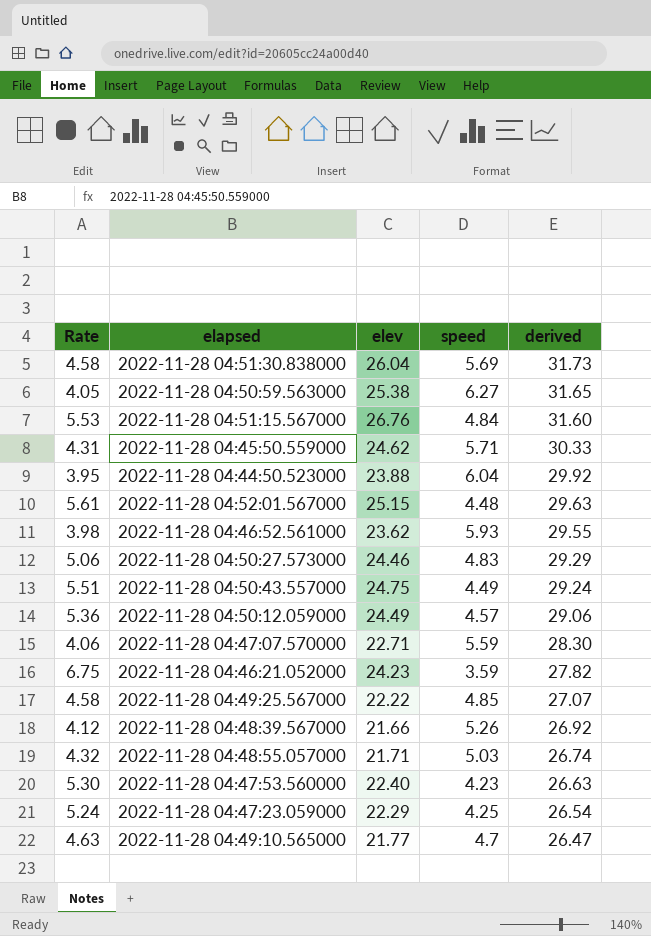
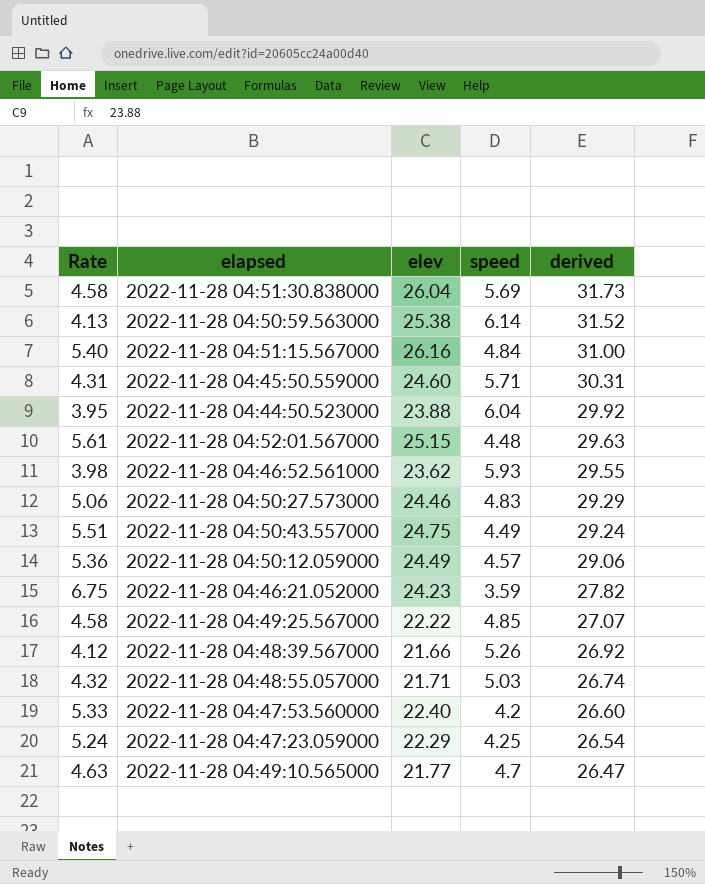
row 2022-11-28 04:47:07.570000: 4.06 | 22.71 | 5.59 | 28.30 -> none
2022-11-28 04:50:59.563000 | Rate: 4.05 -> 4.13
2022-11-28 04:50:59.563000 | speed: 6.27 -> 6.14
2022-11-28 04:50:59.563000 | derived: 31.65 -> 31.52
2022-11-28 04:51:15.567000 | Rate: 5.53 -> 5.40
2022-11-28 04:51:15.567000 | elev: 26.76 -> 26.16
2022-11-28 04:51:15.567000 | derived: 31.60 -> 31.00
2022-11-28 04:45:50.559000 | elev: 24.62 -> 24.60
2022-11-28 04:45:50.559000 | derived: 30.33 -> 30.31
2022-11-28 04:47:53.560000 | Rate: 5.30 -> 5.33
2022-11-28 04:47:53.560000 | speed: 4.23 -> 4.2
2022-11-28 04:47:53.560000 | derived: 26.63 -> 26.60

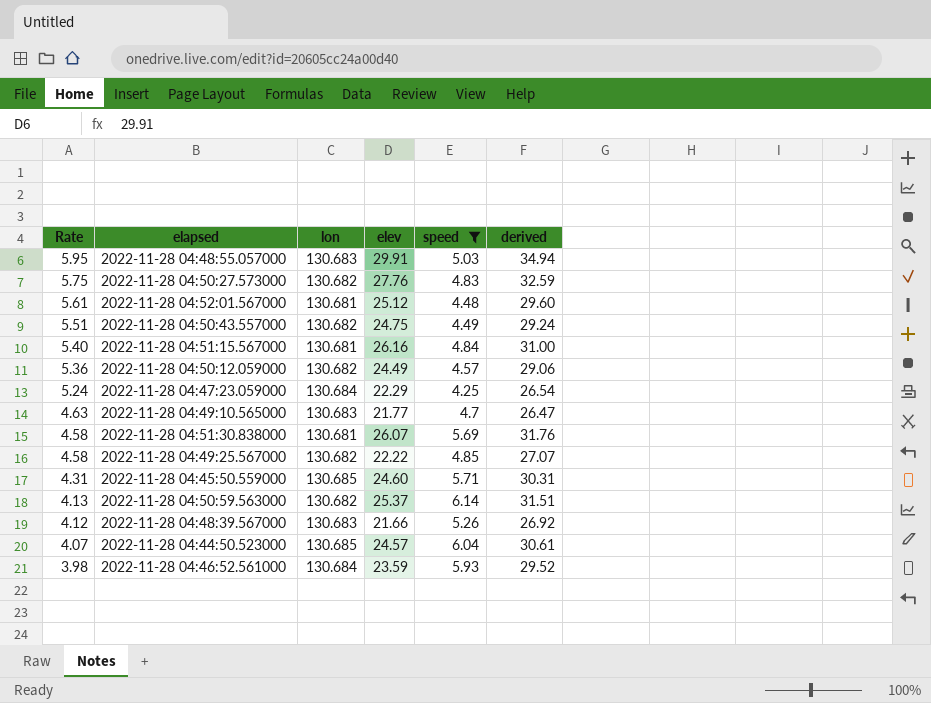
filter: none -> speed >= 4.25
row order: derived descending -> Rate descending
column lon | position: none -> 3
2022-11-28 04:48:55.057000 | Rate: 4.32 -> 5.95
2022-11-28 04:48:55.057000 | elev: 21.71 -> 29.91
2022-11-28 04:48:55.057000 | derived: 26.74 -> 34.94
2022-11-28 04:50:27.573000 | Rate: 5.06 -> 5.75
2022-11-28 04:50:27.573000 | elev: 24.46 -> 27.76
2022-11-28 04:50:27.573000 | derived: 29.29 -> 32.59
2022-11-28 04:52:01.567000 | elev: 25.15 -> 25.12
2022-11-28 04:52:01.567000 | derived: 29.63 -> 29.60
2022-11-28 04:51:30.838000 | elev: 26.04 -> 26.07
2022-11-28 04:51:30.838000 | derived: 31.73 -> 31.76
2022-11-28 04:50:59.563000 | elev: 25.38 -> 25.37
2022-11-28 04:50:59.563000 | derived: 31.52 -> 31.51
2022-11-28 04:44:50.523000 | Rate: 3.95 -> 4.07
2022-11-28 04:44:50.523000 | elev: 23.88 -> 24.57
2022-11-28 04:44:50.523000 | derived: 29.92 -> 30.61
2022-11-28 04:46:52.561000 | elev: 23.62 -> 23.59
2022-11-28 04:46:52.561000 | derived: 29.55 -> 29.52

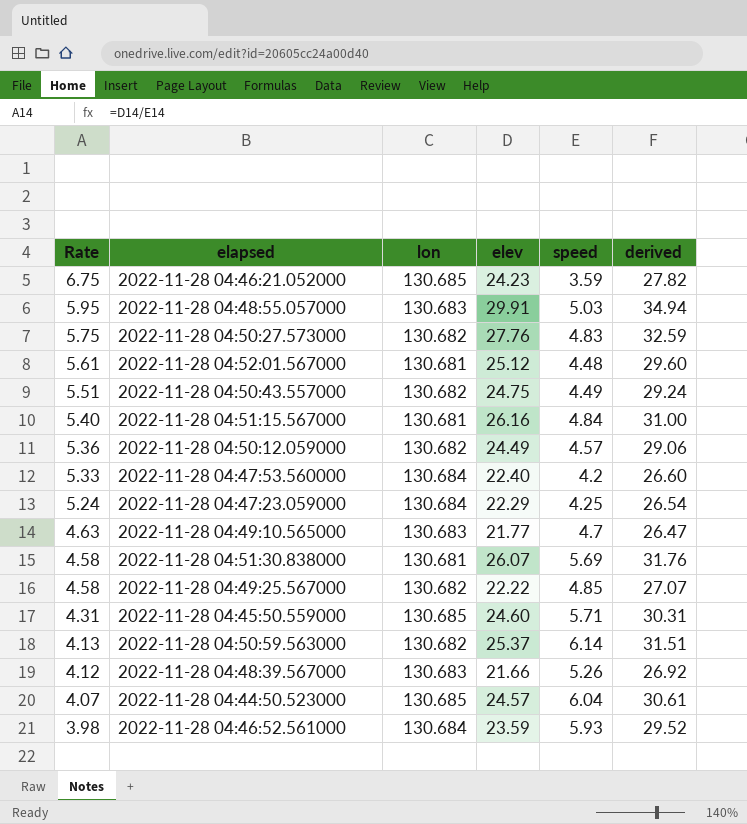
filter: speed >= 4.25 -> none

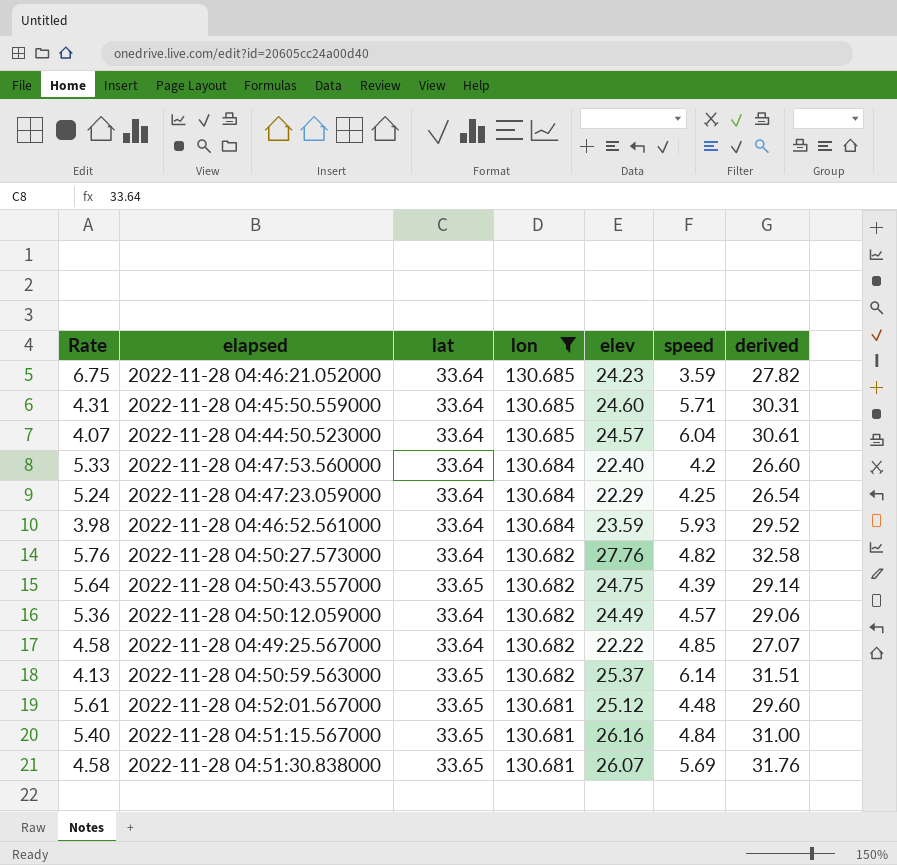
filter: none -> lon != 130.683
row order: Rate descending -> lon descending
column lat | position: none -> 3
2022-11-28 04:50:27.573000 | Rate: 5.75 -> 5.76
2022-11-28 04:50:27.573000 | speed: 4.83 -> 4.82
2022-11-28 04:50:27.573000 | derived: 32.59 -> 32.58
2022-11-28 04:50:43.557000 | Rate: 5.51 -> 5.64
2022-11-28 04:50:43.557000 | speed: 4.49 -> 4.39
2022-11-28 04:50:43.557000 | derived: 29.24 -> 29.14

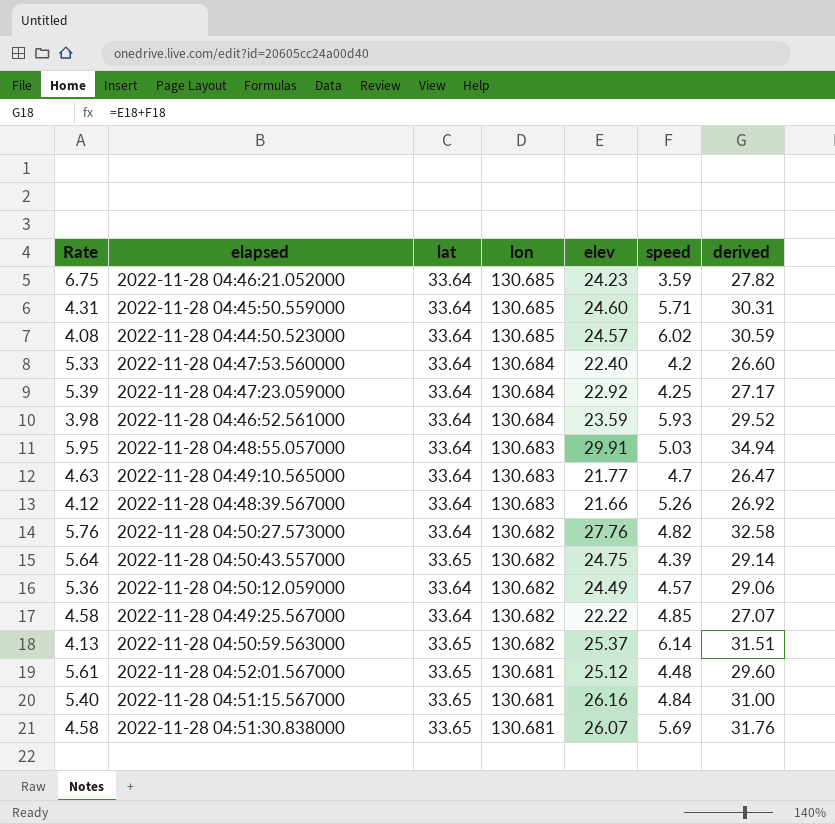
filter: lon != 130.683 -> none
2022-11-28 04:44:50.523000 | Rate: 4.07 -> 4.08
2022-11-28 04:44:50.523000 | speed: 6.04 -> 6.02
2022-11-28 04:44:50.523000 | derived: 30.61 -> 30.59
2022-11-28 04:47:23.059000 | Rate: 5.24 -> 5.39
2022-11-28 04:47:23.059000 | elev: 22.29 -> 22.92
2022-11-28 04:47:23.059000 | derived: 26.54 -> 27.17

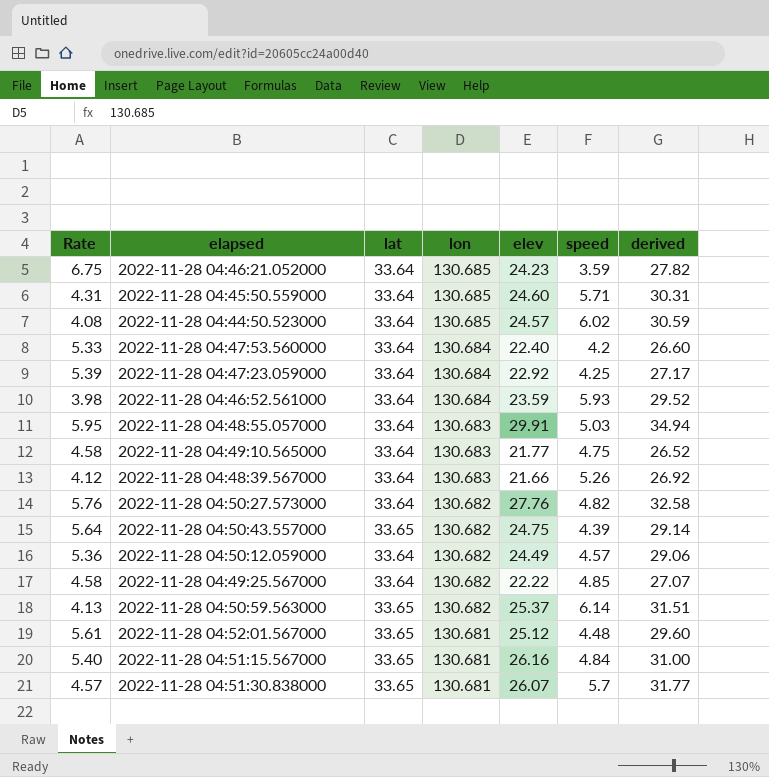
2022-11-28 04:49:10.565000 | Rate: 4.63 -> 4.58
2022-11-28 04:49:10.565000 | speed: 4.7 -> 4.75
2022-11-28 04:49:10.565000 | derived: 26.47 -> 26.52
2022-11-28 04:51:30.838000 | Rate: 4.58 -> 4.57
2022-11-28 04:51:30.838000 | speed: 5.69 -> 5.7
2022-11-28 04:51:30.838000 | derived: 31.76 -> 31.77

